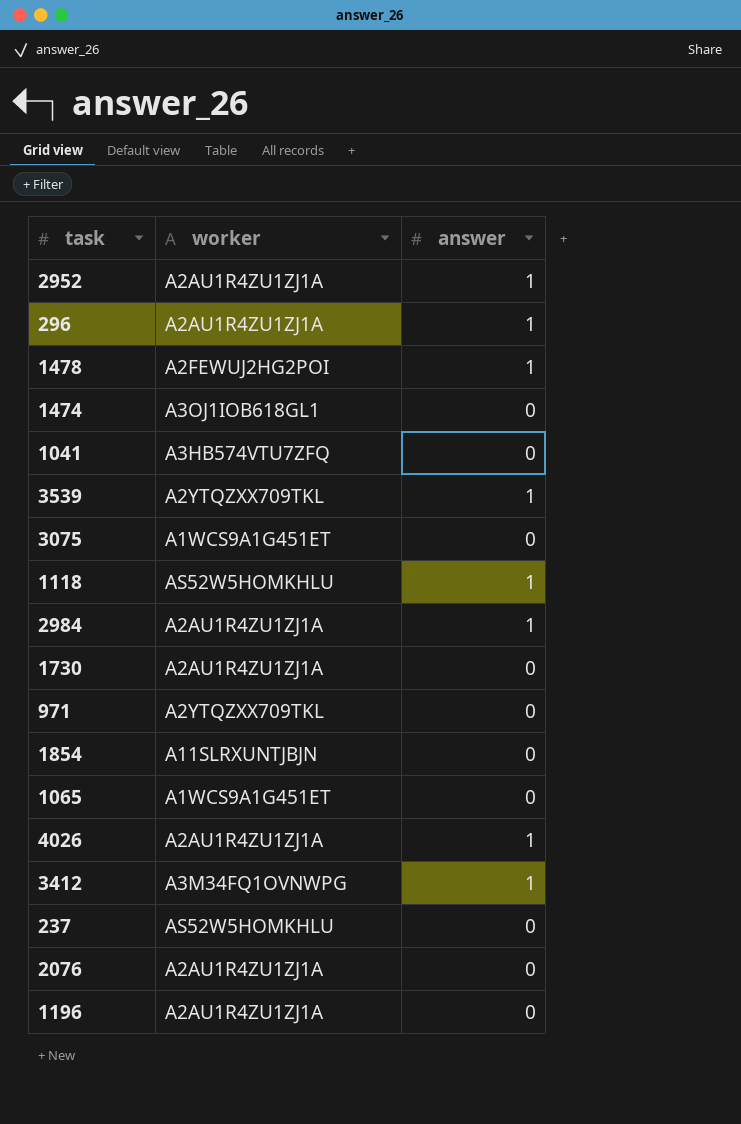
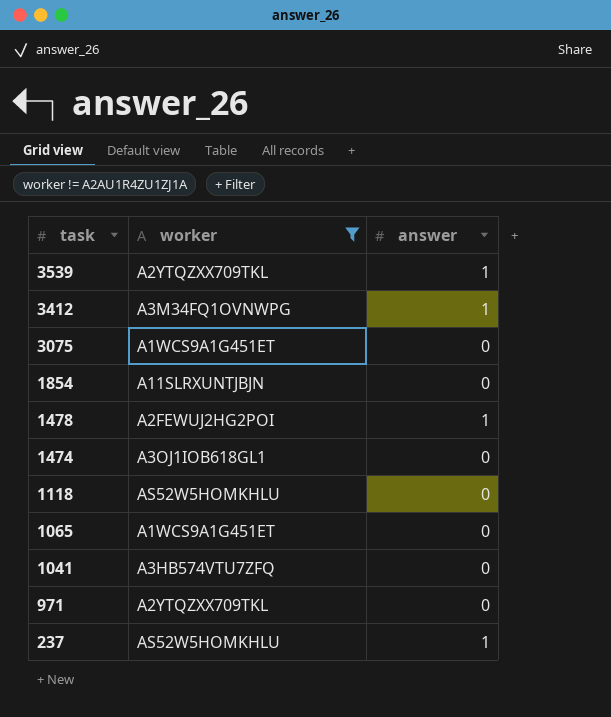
filter: none -> worker != A2AU1R4ZU1ZJ1A
row order: none -> task descending
1118 | answer: 1 -> 0
237 | answer: 0 -> 1

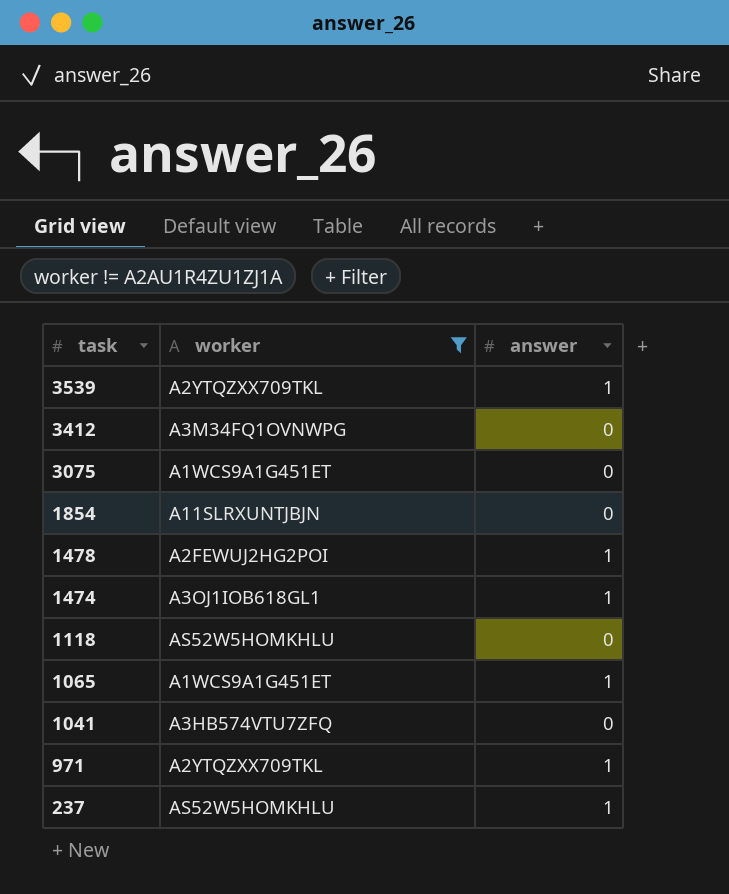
3412 | answer: 1 -> 0
1474 | answer: 0 -> 1
1065 | answer: 0 -> 1
971 | answer: 0 -> 1

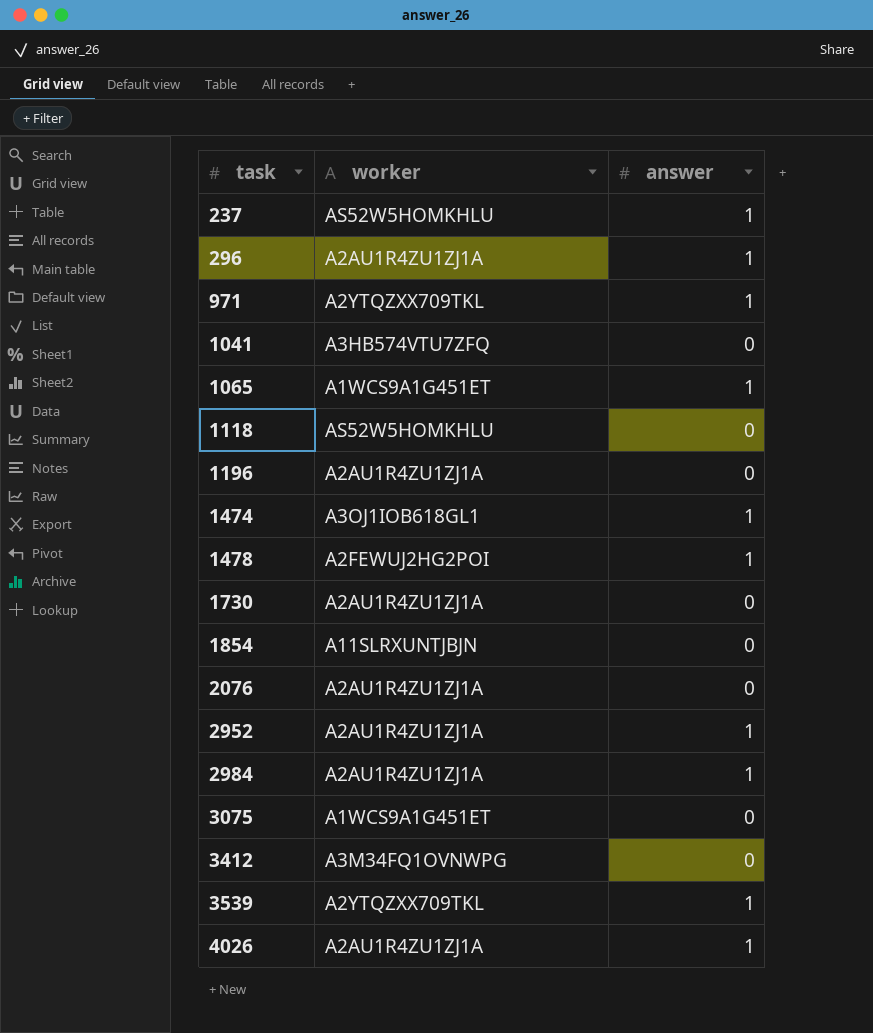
filter: worker != A2AU1R4ZU1ZJ1A -> none
row order: task descending -> task ascending

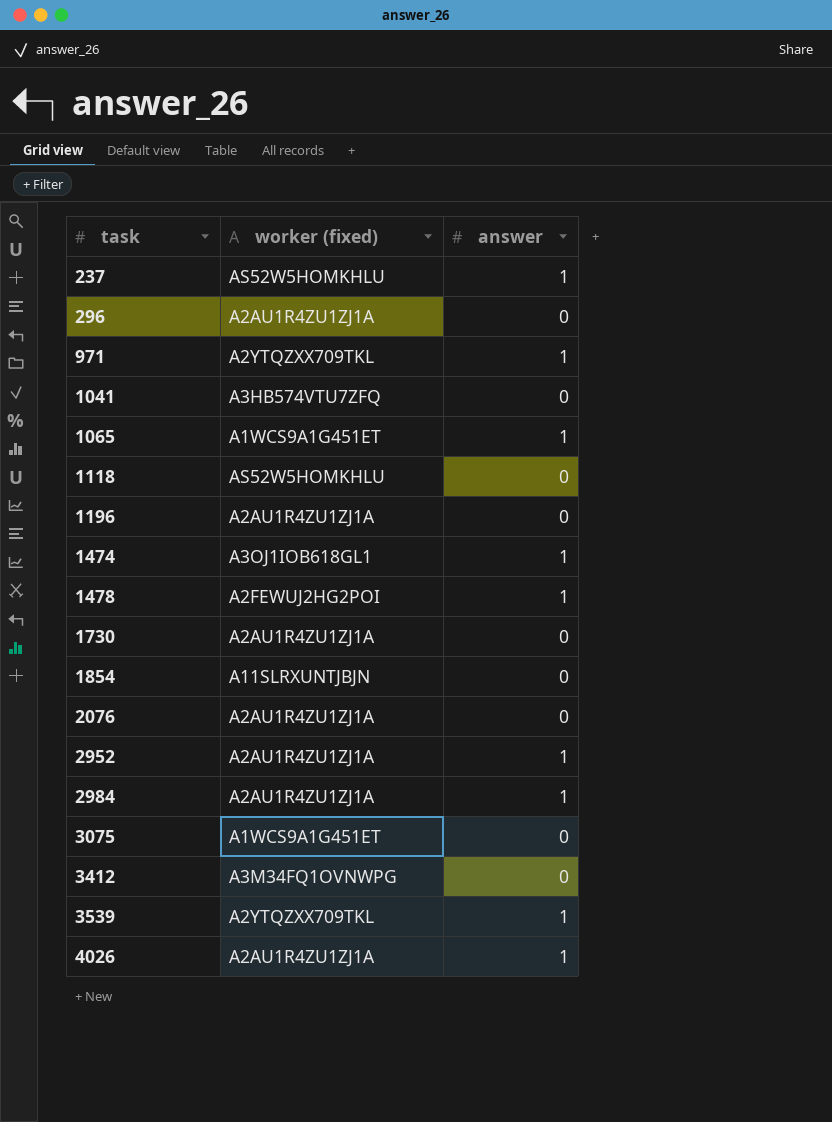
column name: worker -> worker (fixed)
296 | answer: 1 -> 0

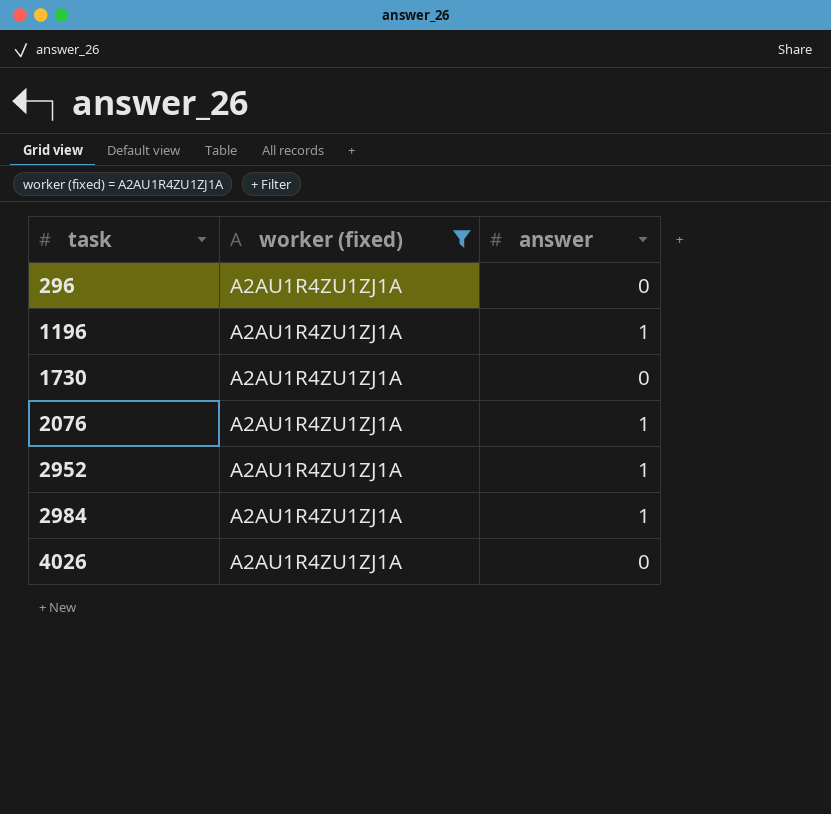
filter: none -> worker (fixed) = A2AU1R4ZU1ZJ1A
1196 | answer: 0 -> 1
2076 | answer: 0 -> 1
4026 | answer: 1 -> 0

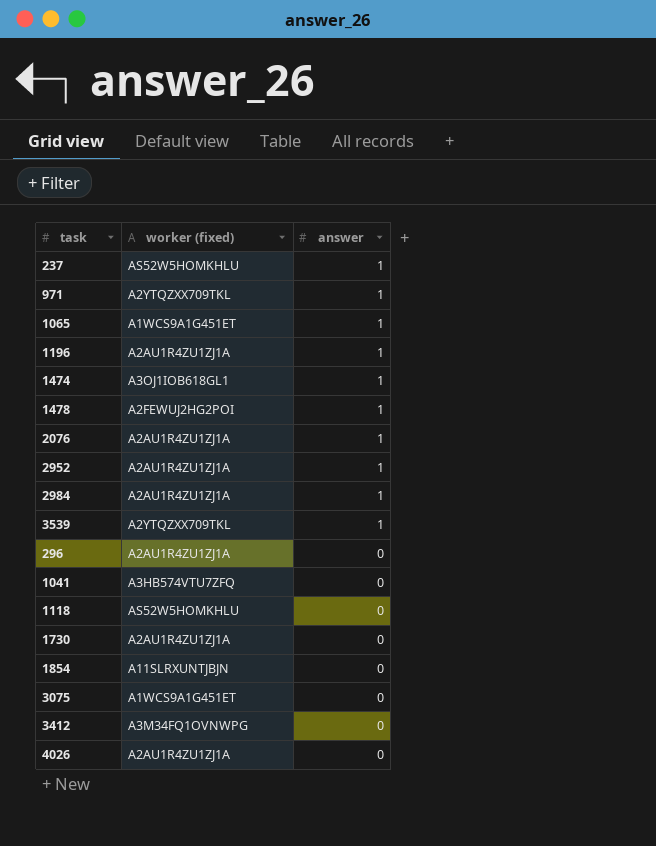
filter: worker (fixed) = A2AU1R4ZU1ZJ1A -> none
row order: task ascending -> answer descending

